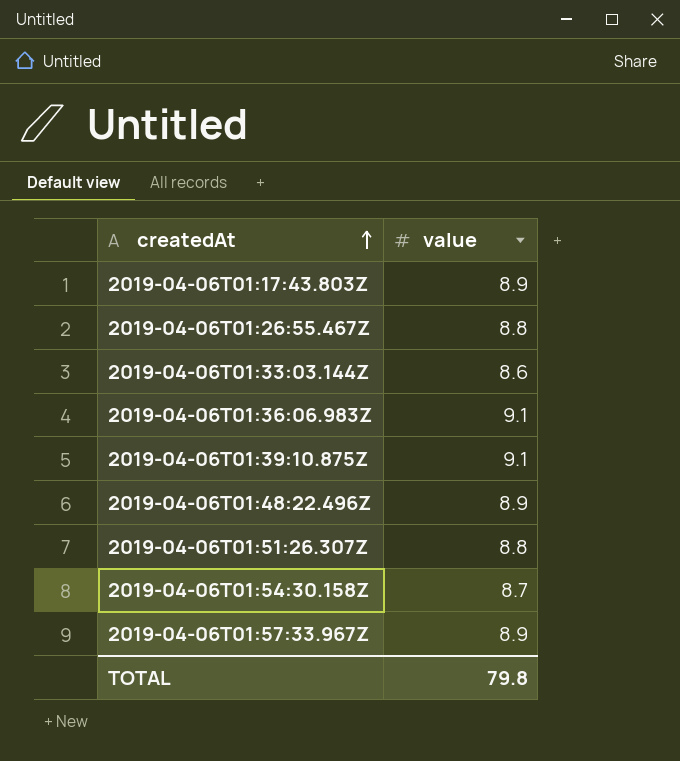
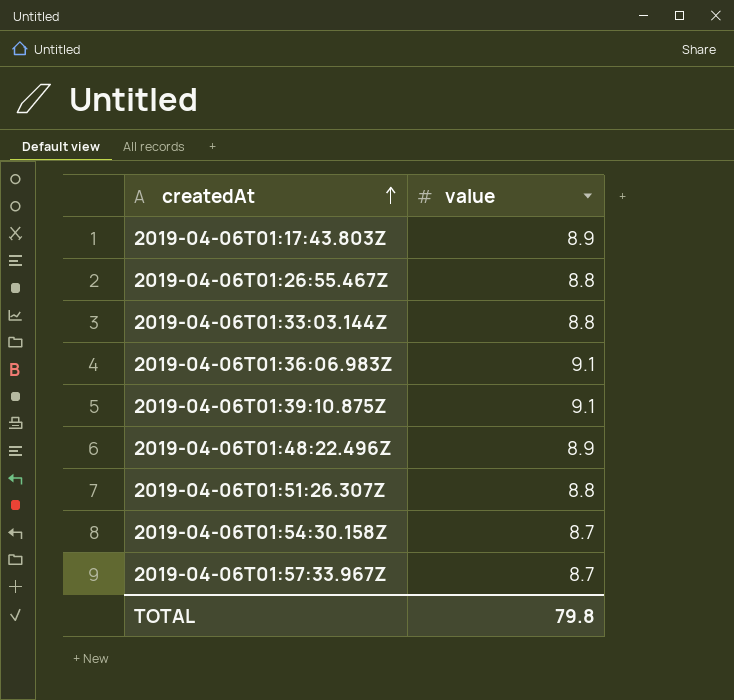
2019-04-06T01:33:03.144Z | value: 8.6 -> 8.8
2019-04-06T01:57:33.967Z | value: 8.9 -> 8.7

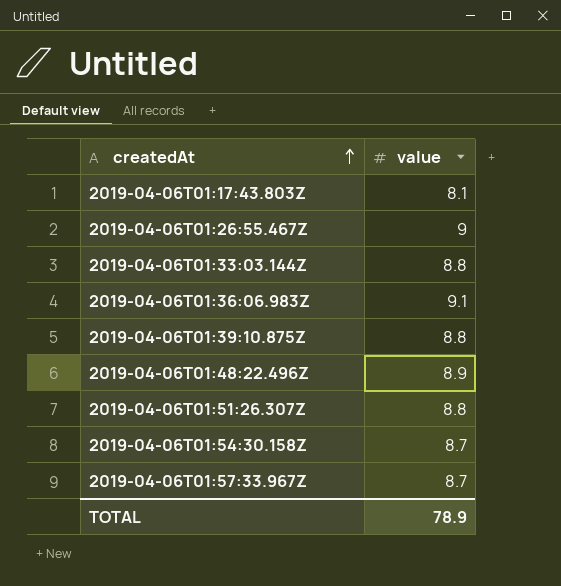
2019-04-06T01:17:43.803Z | value: 8.9 -> 8.1
2019-04-06T01:26:55.467Z | value: 8.8 -> 9
2019-04-06T01:39:10.875Z | value: 9.1 -> 8.8
TOTAL | value: 79.8 -> 78.9

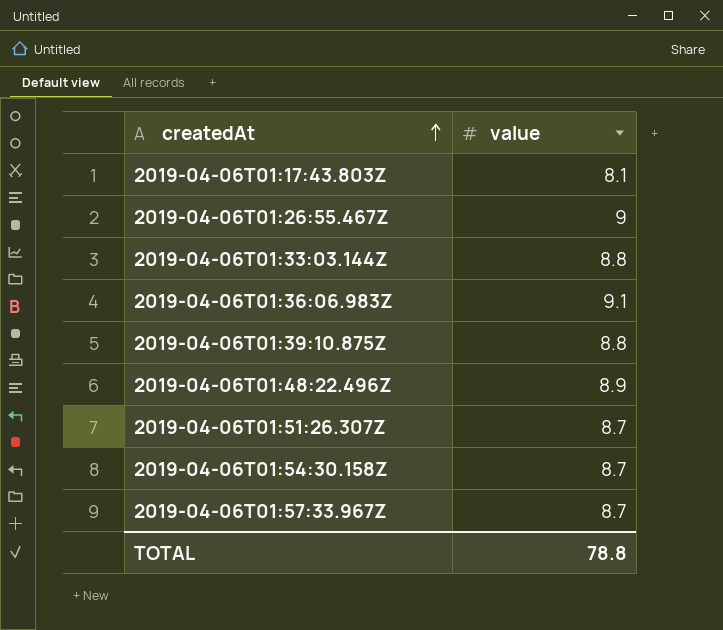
2019-04-06T01:51:26.307Z | value: 8.8 -> 8.7
TOTAL | value: 78.9 -> 78.8

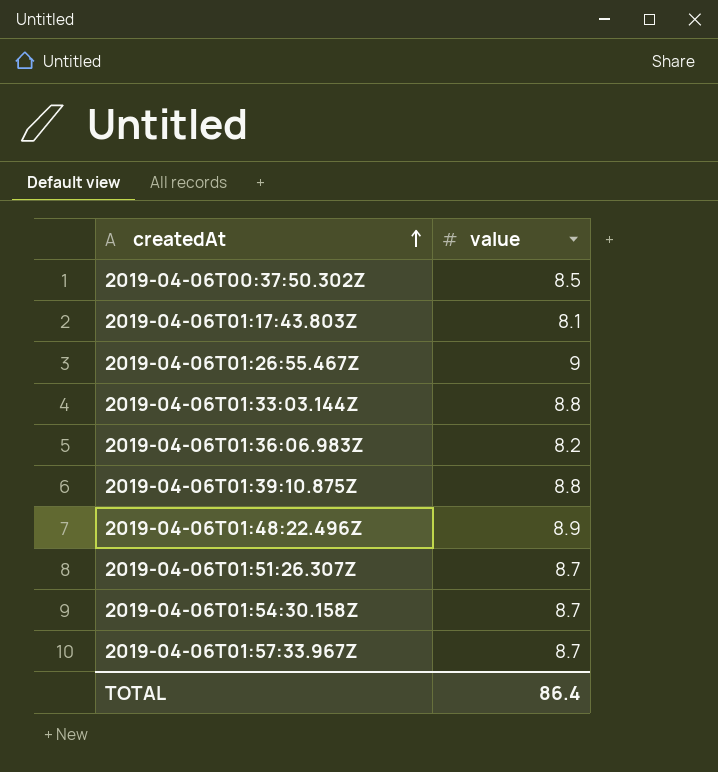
row 2019-04-06T00:37:50.302Z: none -> 8.5
2019-04-06T01:36:06.983Z | value: 9.1 -> 8.2
TOTAL | value: 78.8 -> 86.4

